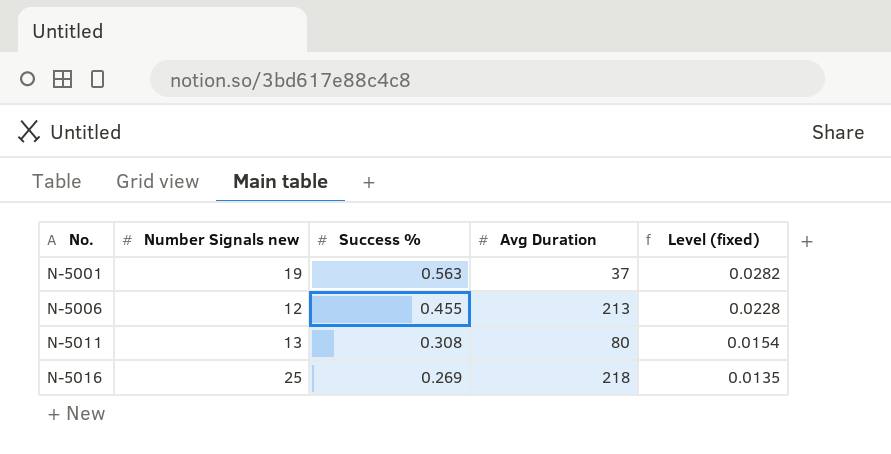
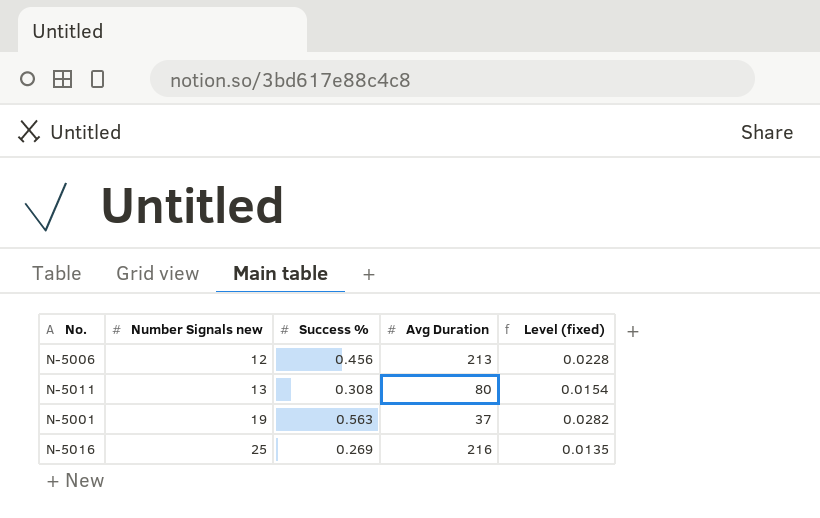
row order: No. ascending -> Number Signals new ascending
N-5006 | Success %: 0.455 -> 0.456
N-5016 | Avg Duration: 218 -> 216

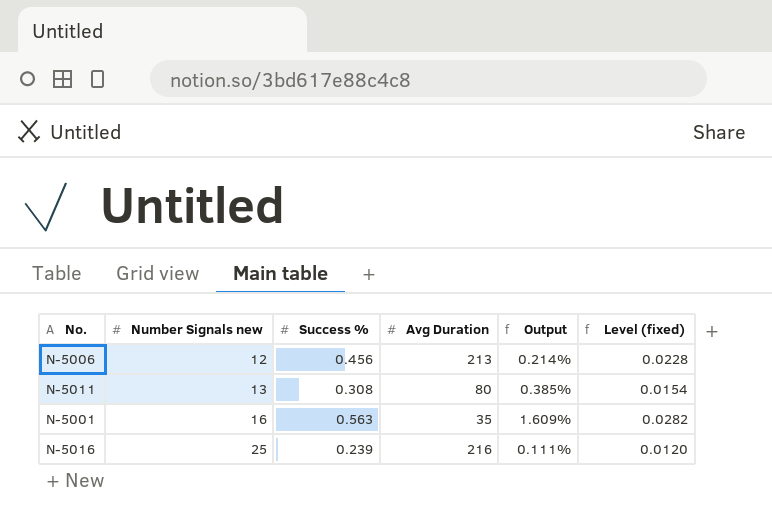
column Output | formula: none -> [Success %] / [Avg Duration]
N-5001 | Number Signals new: 19 -> 16
N-5001 | Avg Duration: 37 -> 35
N-5016 | Success %: 0.269 -> 0.239
N-5016 | Level (fixed): 0.0135 -> 0.0120

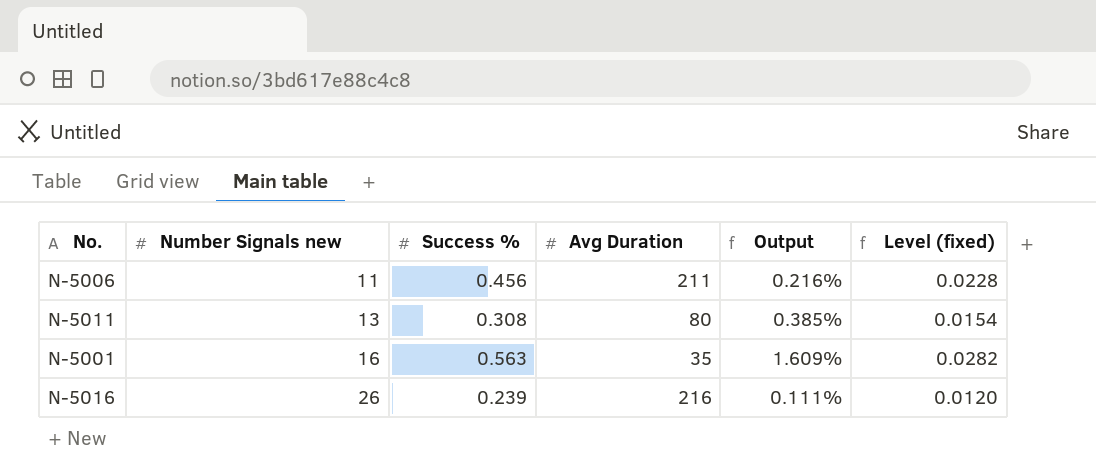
N-5006 | Number Signals new: 12 -> 11
N-5006 | Avg Duration: 213 -> 211
N-5006 | Output: 0.214% -> 0.216%
N-5016 | Number Signals new: 25 -> 26

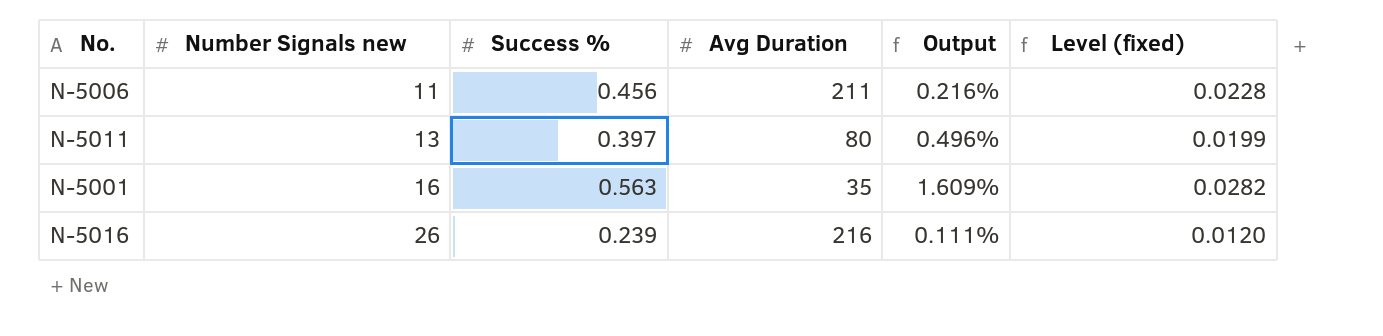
N-5011 | Success %: 0.308 -> 0.397
N-5011 | Output: 0.385% -> 0.496%
N-5011 | Level (fixed): 0.0154 -> 0.0199

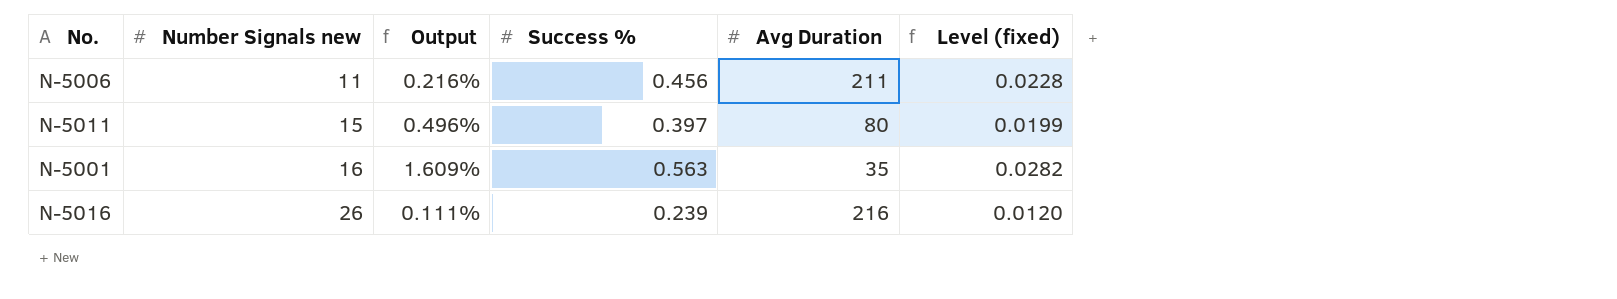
column Output | position: 5 -> 3
N-5011 | Number Signals new: 13 -> 15

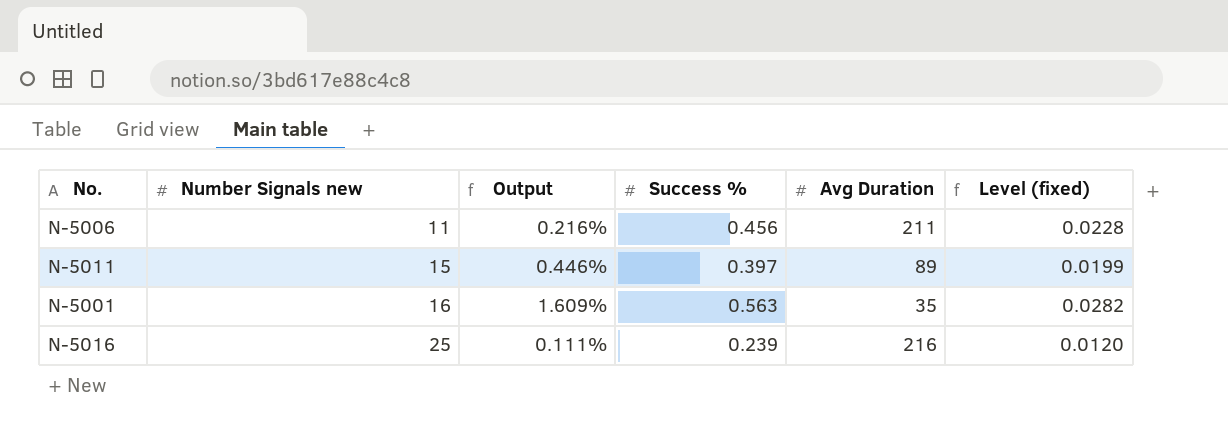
N-5011 | Output: 0.496% -> 0.446%
N-5011 | Avg Duration: 80 -> 89
N-5016 | Number Signals new: 26 -> 25

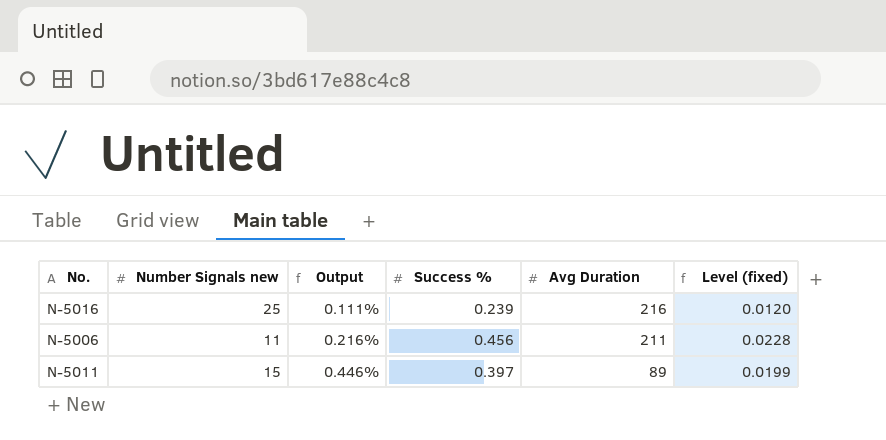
row order: Number Signals new ascending -> Output ascending
row N-5001: 16 | 1.609% | 0.563 | 35 | 0.0282 -> none

